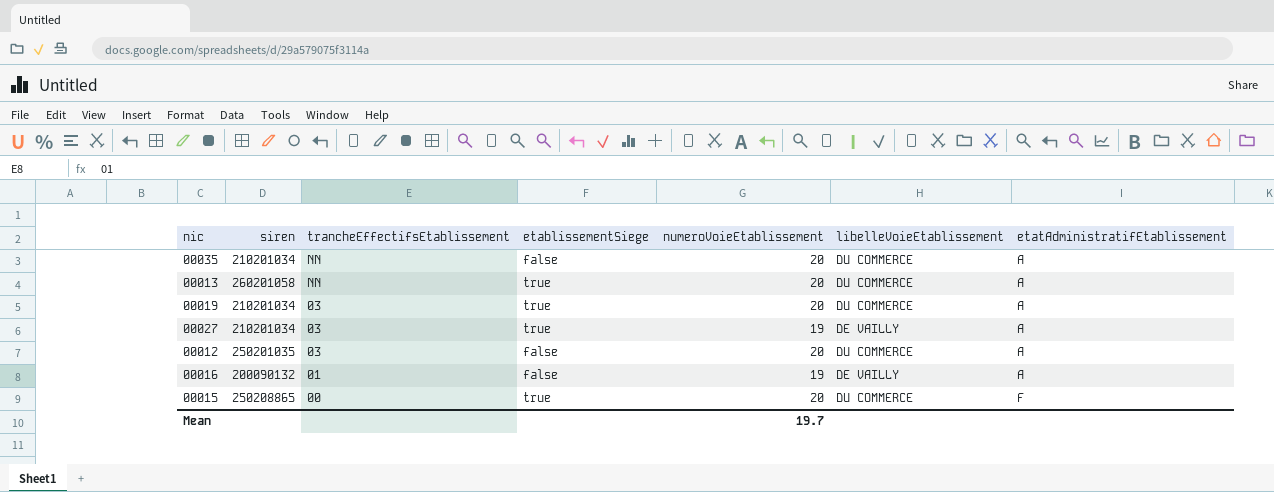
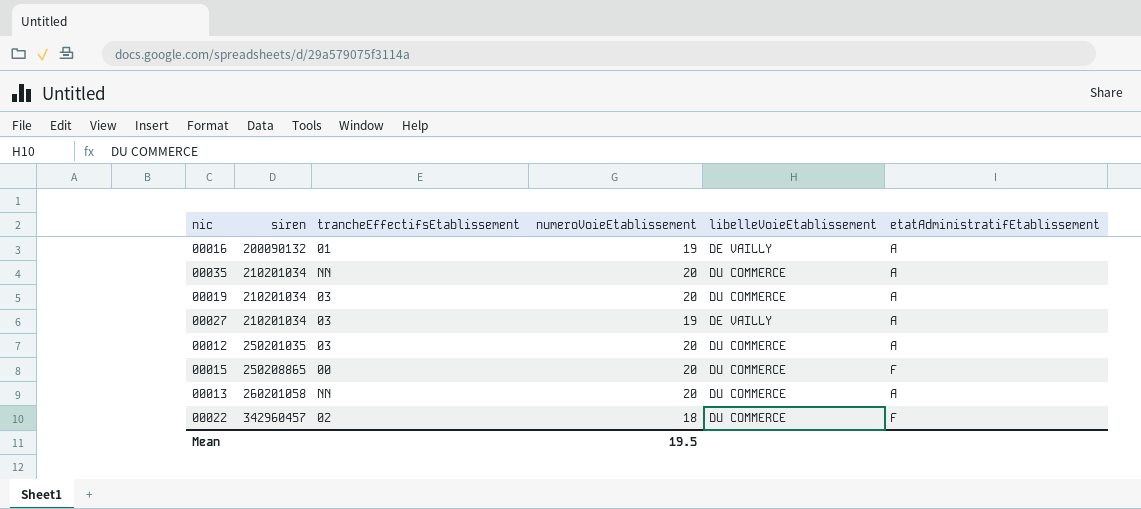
row order: trancheEffectifsEtablissement descending -> siren ascending
column etablissementSiege | position: 4 -> none
row 00022: none -> 342960457 | 02 | 18 | DU COMMERCE | F
Mean | numeroVoieEtablissement: 19.7 -> 19.5

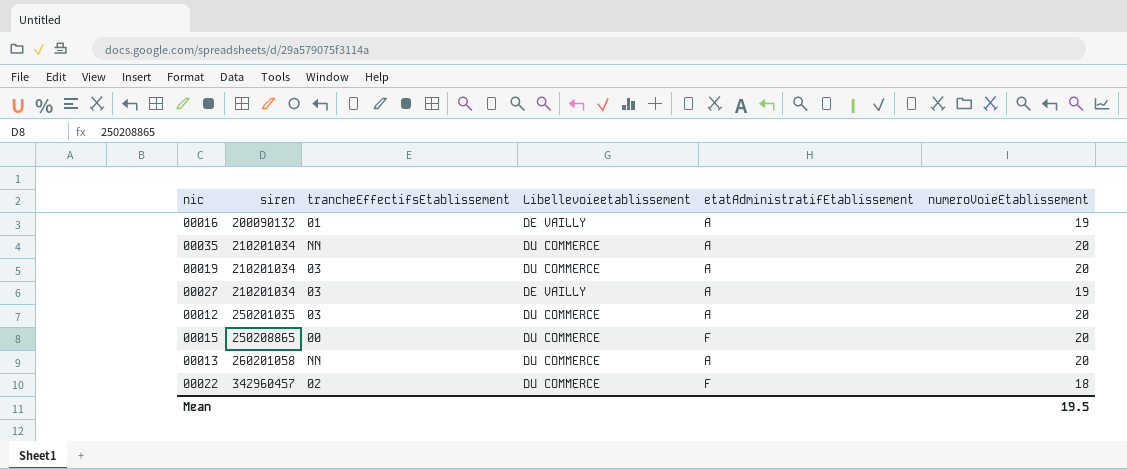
column name: libelleVoieEtablissement -> Libellevoieetablissement
column numeroVoieEtablissement | position: 4 -> 6

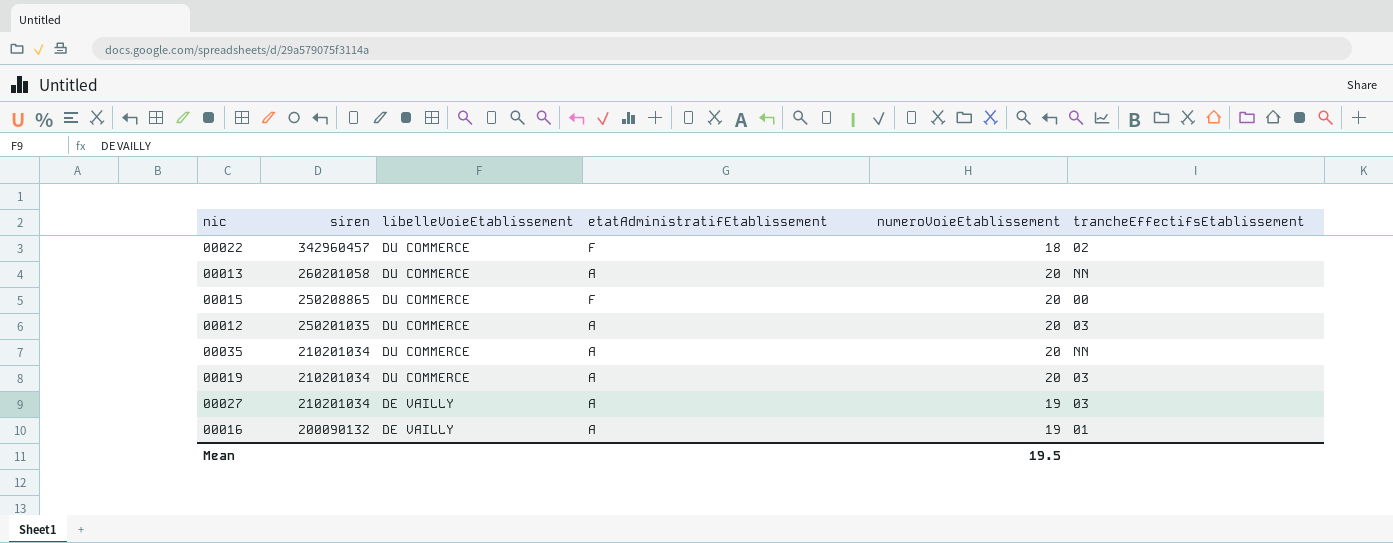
row order: siren ascending -> siren descending
column name: Libellevoieetablissement -> libelleVoieEtablissement
column trancheEffectifsEtablissement | position: 3 -> 6

